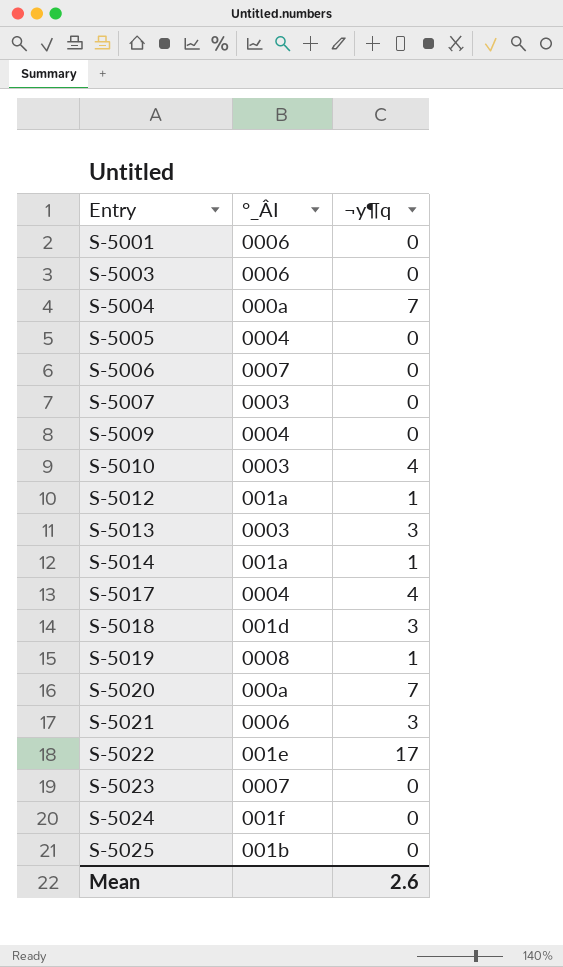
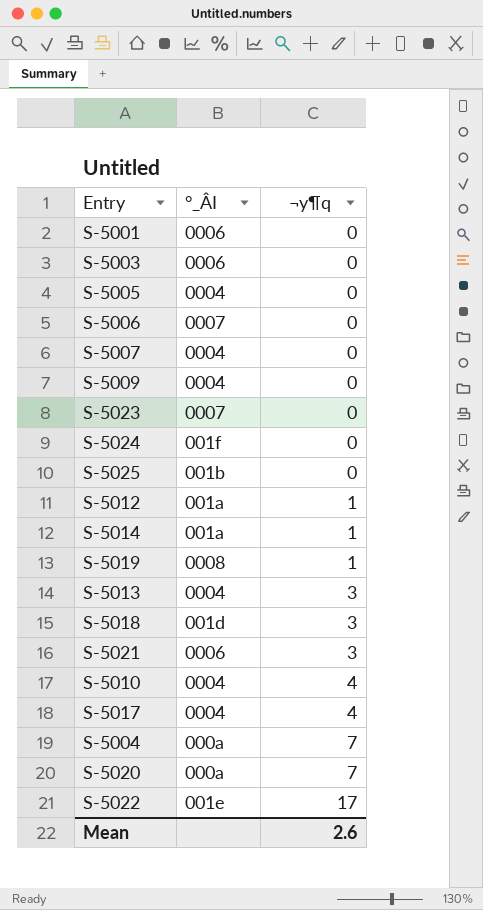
row order: Entry ascending -> ¬y¶q ascending
S-5007 | °_ÂI: 0003 -> 0004
S-5013 | °_ÂI: 0003 -> 0004
S-5010 | °_ÂI: 0003 -> 0004

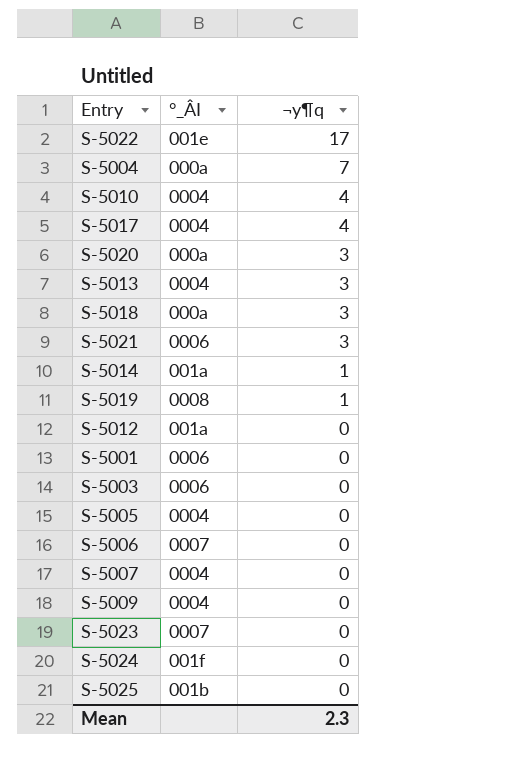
row order: ¬y¶q ascending -> ¬y¶q descending
S-5020 | ¬y¶q: 7 -> 3
S-5018 | °_ÂI: 001d -> 000a
S-5012 | ¬y¶q: 1 -> 0
Mean | ¬y¶q: 2.6 -> 2.3

